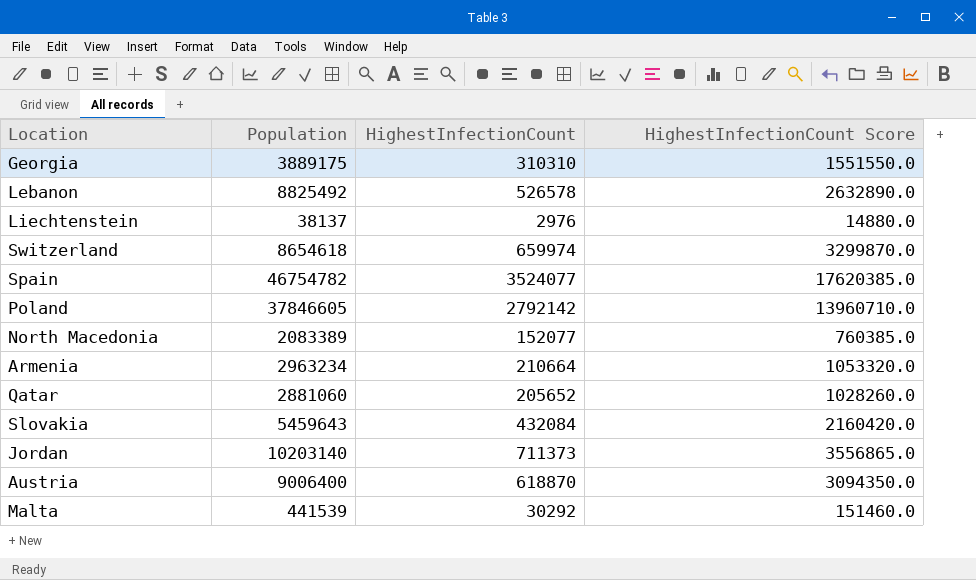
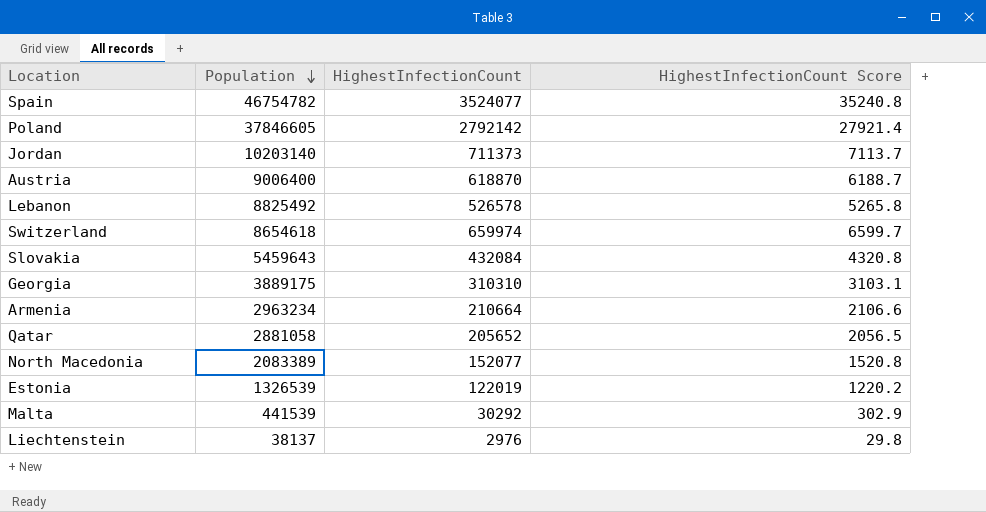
row order: none -> Population descending
column HighestInfectionCount Score | formula: [HighestInfectionCount] * 5 -> [HighestInfectionCount] * 0.01
Qatar | Population: 2881060 -> 2881058
row Estonia: none -> 1326539 | 122019 | 1220.2

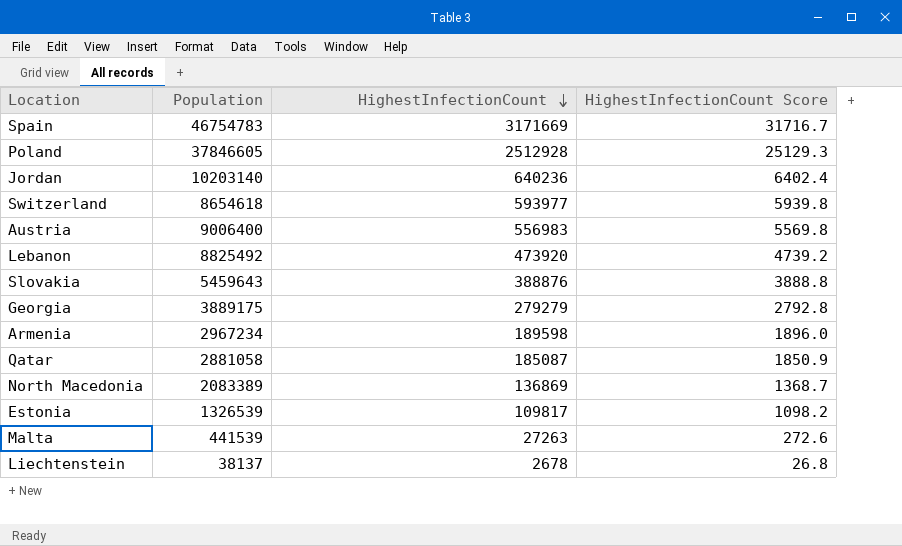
row order: Population descending -> HighestInfectionCount descending
Spain | Population: 46754782 -> 46754783
Spain | HighestInfectionCount: 3524077 -> 3171669
Spain | HighestInfectionCount Score: 35240.8 -> 31716.7
Poland | HighestInfectionCount: 2792142 -> 2512928
Poland | HighestInfectionCount Score: 27921.4 -> 25129.3
Jordan | HighestInfectionCount: 711373 -> 640236
Jordan | HighestInfectionCount Score: 7113.7 -> 6402.4
Switzerland | HighestInfectionCount: 659974 -> 593977
Switzerland | HighestInfectionCount Score: 6599.7 -> 5939.8
Austria | HighestInfectionCount: 618870 -> 556983
Austria | HighestInfectionCount Score: 6188.7 -> 5569.8
Lebanon | HighestInfectionCount: 526578 -> 473920
Lebanon | HighestInfectionCount Score: 5265.8 -> 4739.2
Slovakia | HighestInfectionCount: 432084 -> 388876
Slovakia | HighestInfectionCount Score: 4320.8 -> 3888.8
Georgia | HighestInfectionCount: 310310 -> 279279
Georgia | HighestInfectionCount Score: 3103.1 -> 2792.8
Armenia | Population: 2963234 -> 2967234
Armenia | HighestInfectionCount: 210664 -> 189598
Armenia | HighestInfectionCount Score: 2106.6 -> 1896.0
Qatar | HighestInfectionCount: 205652 -> 185087
Qatar | HighestInfectionCount Score: 2056.5 -> 1850.9
North Macedonia | HighestInfectionCount: 152077 -> 136869
North Macedonia | HighestInfectionCount Score: 1520.8 -> 1368.7
Estonia | HighestInfectionCount: 122019 -> 109817
Estonia | HighestInfectionCount Score: 1220.2 -> 1098.2
Malta | HighestInfectionCount: 30292 -> 27263
Malta | HighestInfectionCount Score: 302.9 -> 272.6
Liechtenstein | HighestInfectionCount: 2976 -> 2678
Liechtenstein | HighestInfectionCount Score: 29.8 -> 26.8

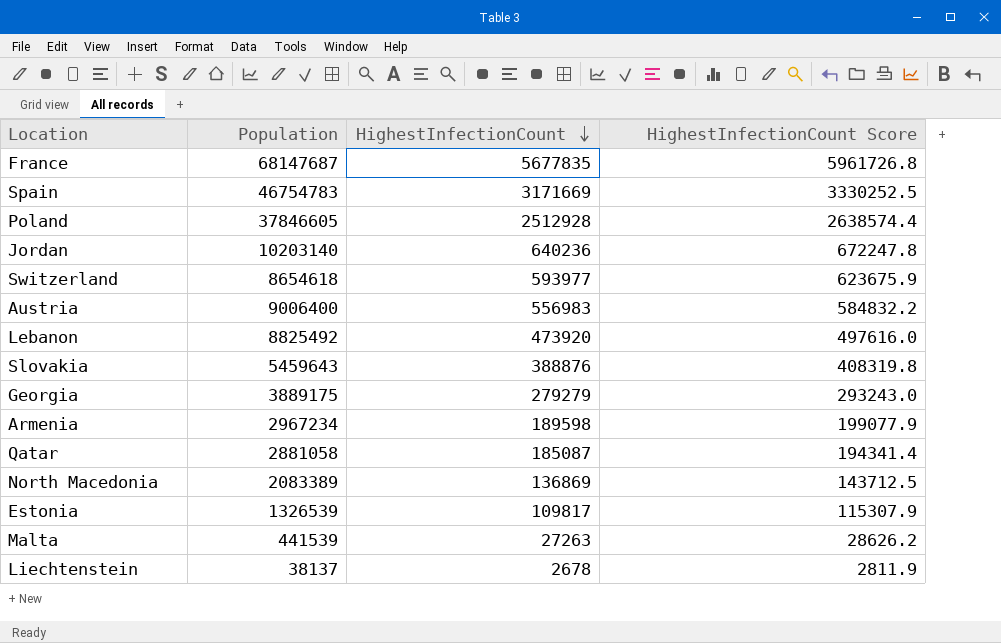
column HighestInfectionCount Score | formula: [HighestInfectionCount] * 0.01 -> [HighestInfectionCount] * 1.05
row France: none -> 68147687 | 5677835 | 5961726.8

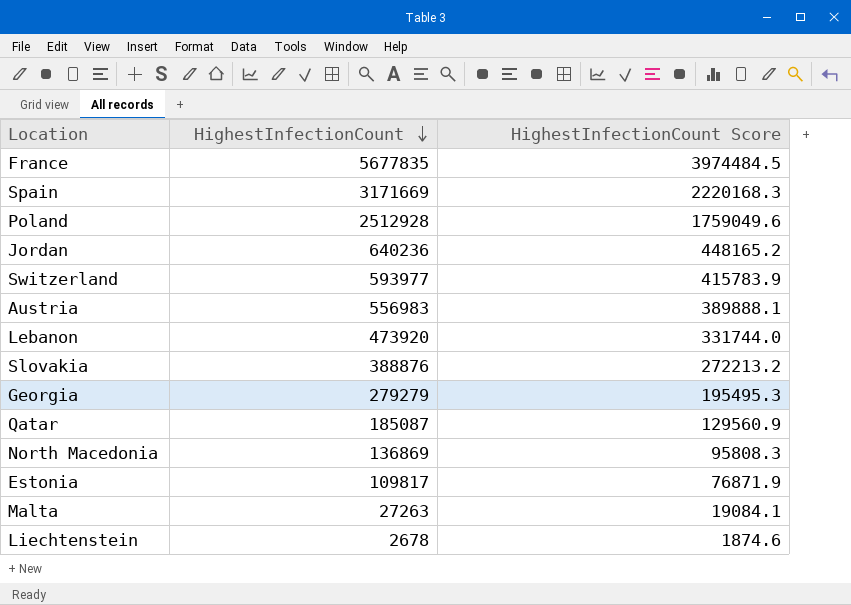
column Population | position: 2 -> none
column HighestInfectionCount Score | formula: [HighestInfectionCount] * 1.05 -> [HighestInfectionCount] * 0.7
row Armenia: 2967234 | 189598 | 199077.9 -> none

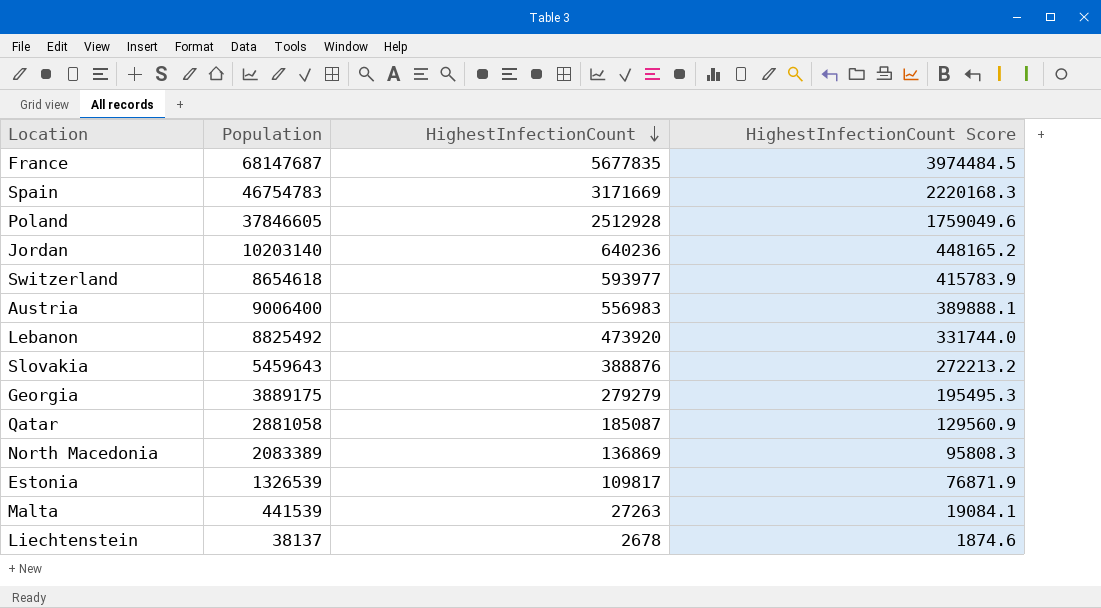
column Population | position: none -> 2

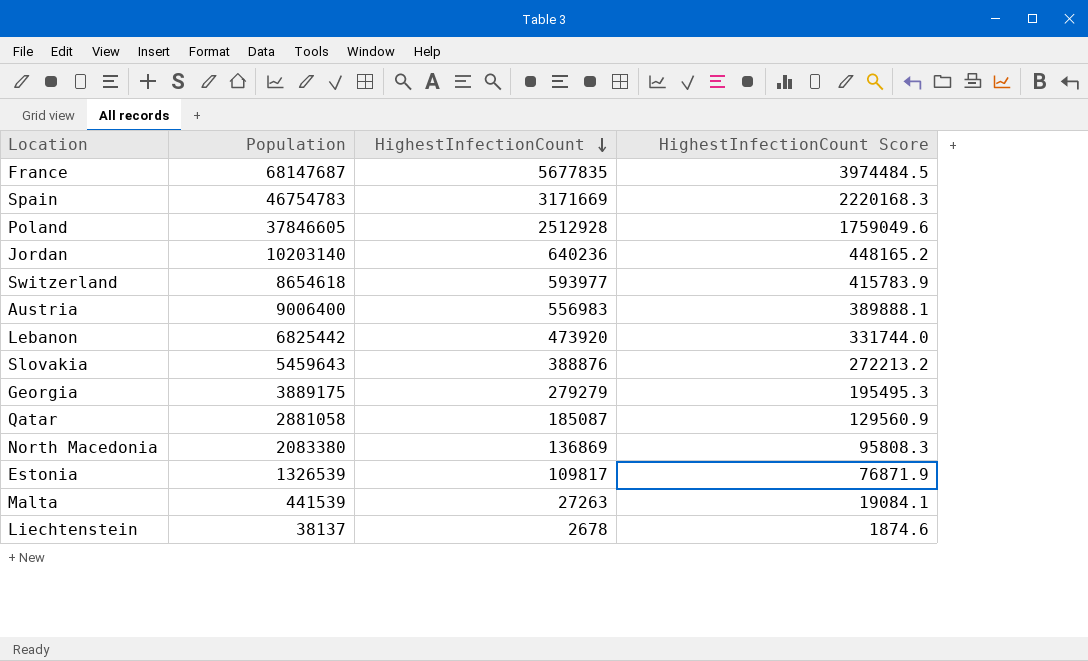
Lebanon | Population: 8825492 -> 6825442
North Macedonia | Population: 2083389 -> 2083380

